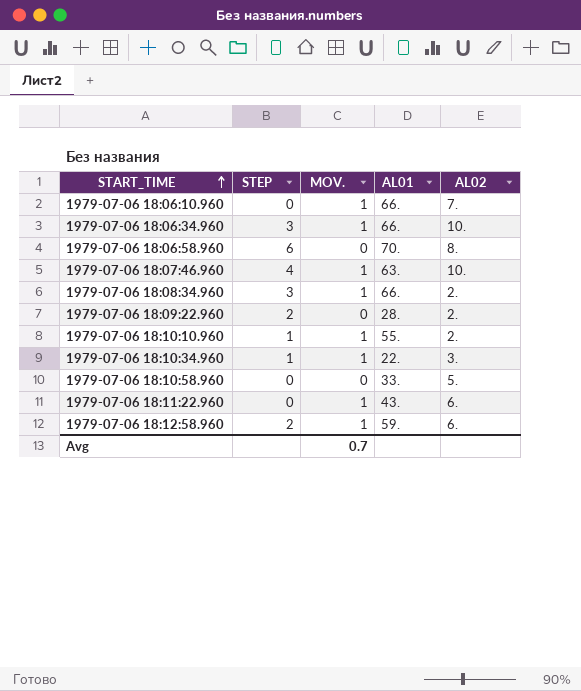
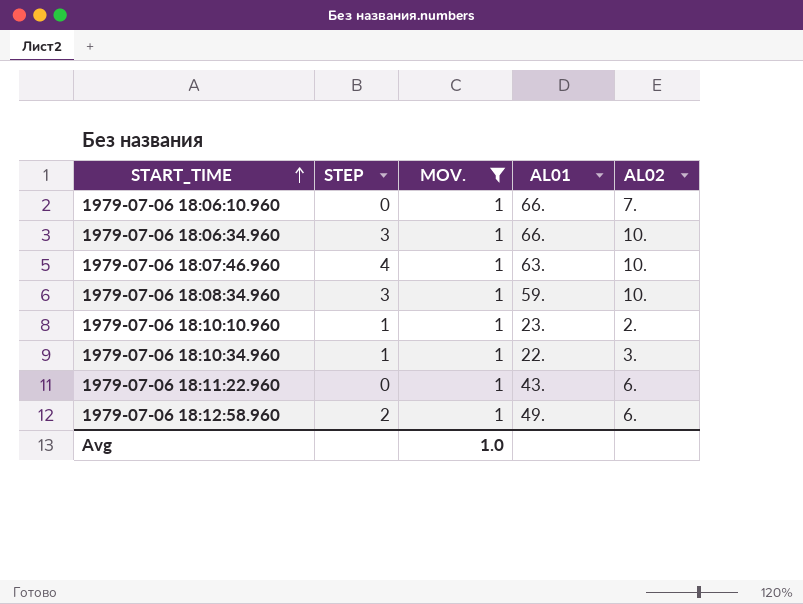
filter: none -> MOV. = 1
1979-07-06 18:08:34.960 | AL01: 66. -> 59.
1979-07-06 18:08:34.960 | AL02: 2. -> 10.
1979-07-06 18:10:10.960 | AL01: 55. -> 23.
1979-07-06 18:12:58.960 | AL01: 59. -> 49.
Avg | MOV.: 0.7 -> 1.0

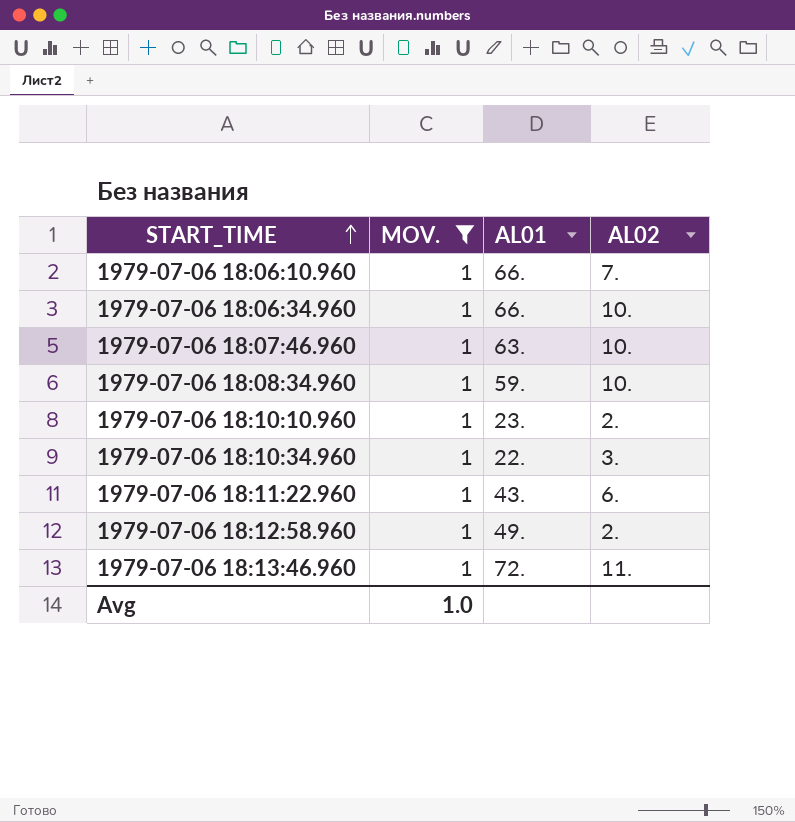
column STEP | position: 2 -> none
1979-07-06 18:12:58.960 | AL02: 6. -> 2.
row 1979-07-06 18:13:46.960: none -> 1 | 72. | 11.

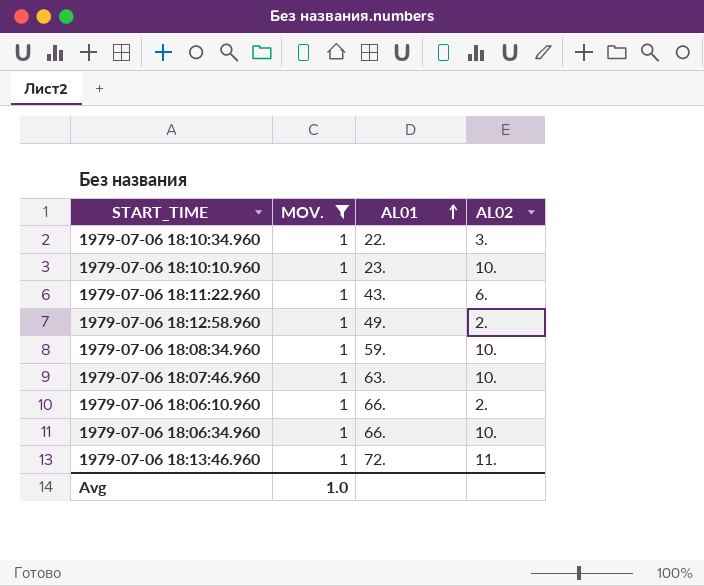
row order: START_TIME ascending -> AL01 ascending
1979-07-06 18:10:10.960 | AL02: 2. -> 10.
1979-07-06 18:06:10.960 | AL02: 7. -> 2.

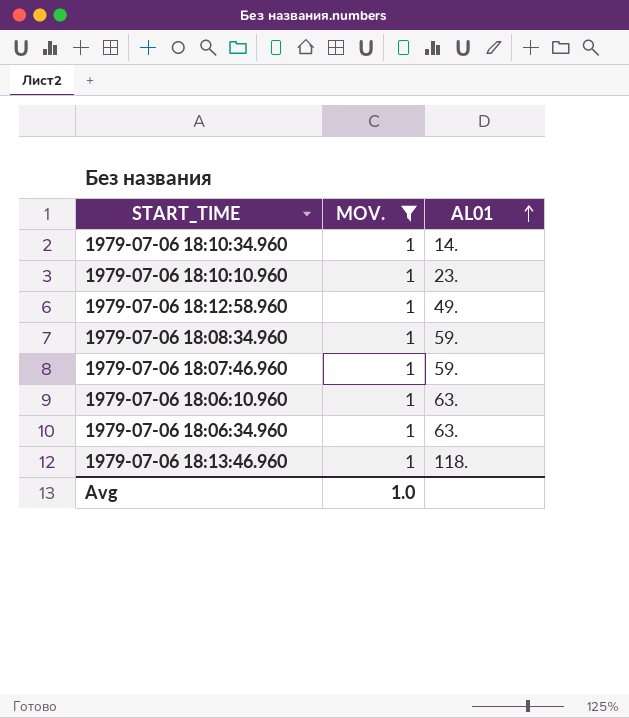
column AL02 | position: 4 -> none
row 1979-07-06 18:11:22.960: 1 | 43. | 6. -> none
1979-07-06 18:10:34.960 | AL01: 22. -> 14.
1979-07-06 18:07:46.960 | AL01: 63. -> 59.
1979-07-06 18:06:10.960 | AL01: 66. -> 63.
1979-07-06 18:06:34.960 | AL01: 66. -> 63.
1979-07-06 18:13:46.960 | AL01: 72. -> 118.

